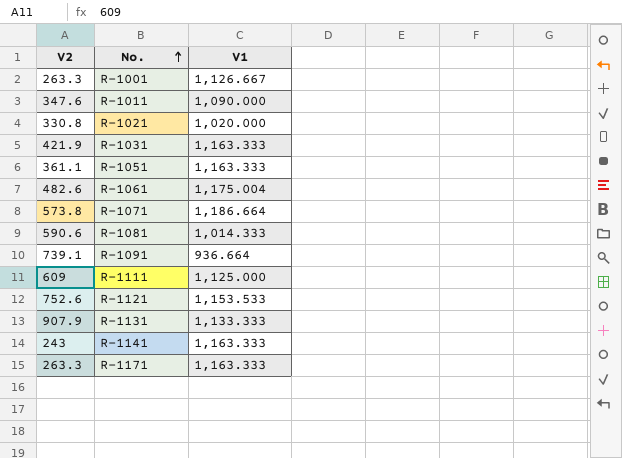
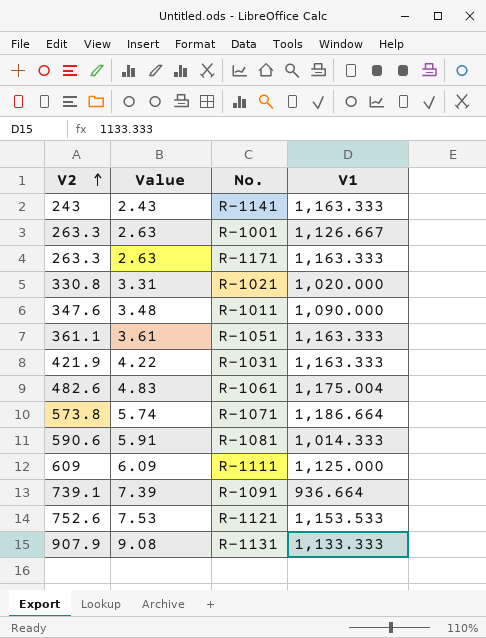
row order: No. ascending -> V2 ascending
column Value | formula: none -> [V2] * 0.01

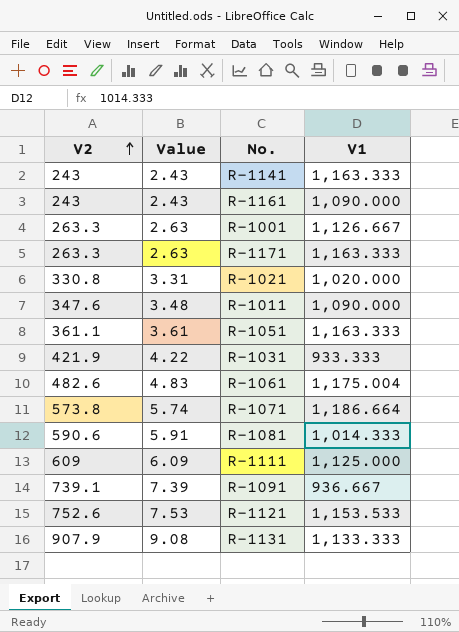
row R-1161: none -> 243 | 2.43 | 1,090.000
R-1031 | V1: 1,163.333 -> 933.333
R-1091 | V1: 936.664 -> 936.667

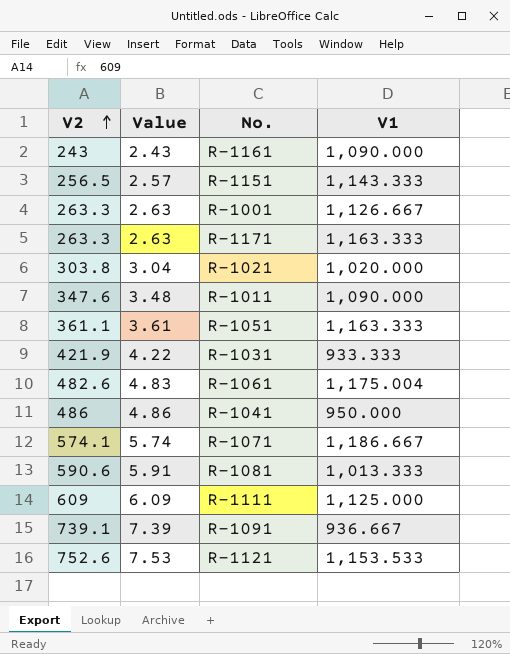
row R-1141: 243 | 2.43 | 1,163.333 -> none
row R-1131: 907.9 | 9.08 | 1,133.333 -> none
row R-1151: none -> 256.5 | 2.57 | 1,143.333
R-1021 | V2: 330.8 -> 303.8
R-1021 | Value: 3.31 -> 3.04
row R-1041: none -> 486 | 4.86 | 950.000
R-1071 | V2: 573.8 -> 574.1
R-1071 | V1: 1,186.664 -> 1,186.667
R-1081 | V1: 1,014.333 -> 1,013.333

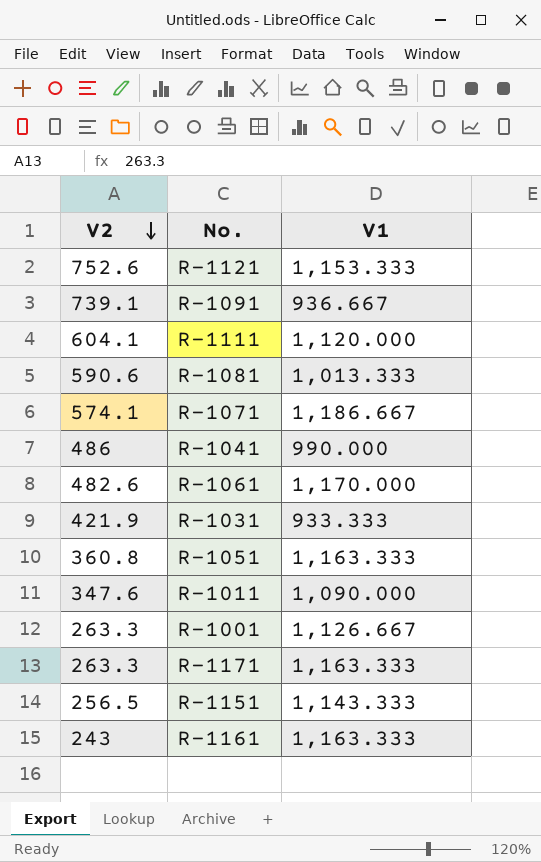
row order: V2 ascending -> V2 descending
column Value | formula: [V2] * 0.01 -> none
row R-1021: 303.8 | 3.04 | 1,020.000 -> none
R-1121 | V1: 1,153.533 -> 1,153.333
R-1111 | V2: 609 -> 604.1
R-1111 | V1: 1,125.000 -> 1,120.000
R-1041 | V1: 950.000 -> 990.000
R-1061 | V1: 1,175.004 -> 1,170.000
R-1051 | V2: 361.1 -> 360.8
R-1161 | V1: 1,090.000 -> 1,163.333

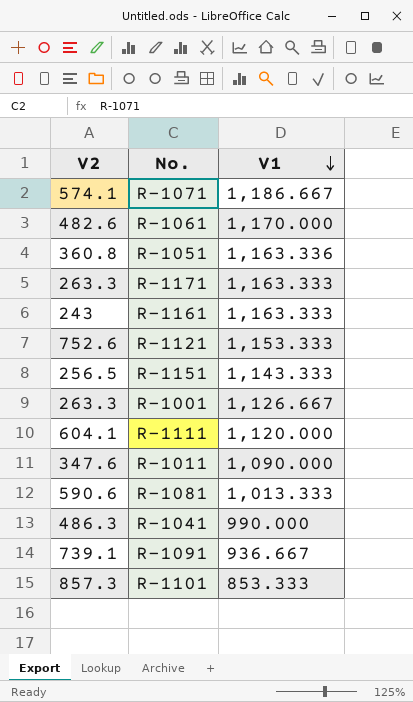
row order: V2 descending -> V1 descending
row R-1031: 421.9 | 933.333 -> none
R-1051 | V1: 1,163.333 -> 1,163.336
R-1041 | V2: 486 -> 486.3
row R-1101: none -> 857.3 | 853.333

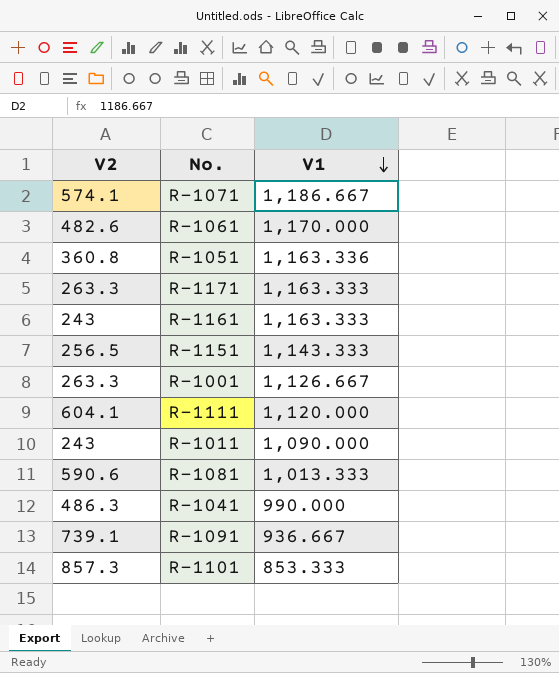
row R-1121: 752.6 | 1,153.333 -> none
R-1011 | V2: 347.6 -> 243

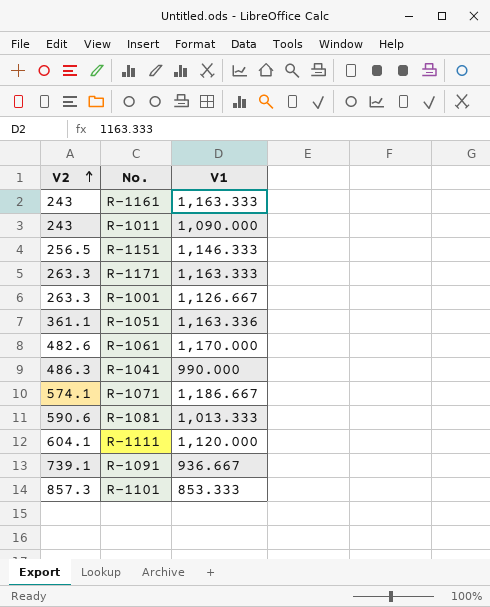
row order: V1 descending -> V2 ascending
R-1151 | V1: 1,143.333 -> 1,146.333
R-1051 | V2: 360.8 -> 361.1

